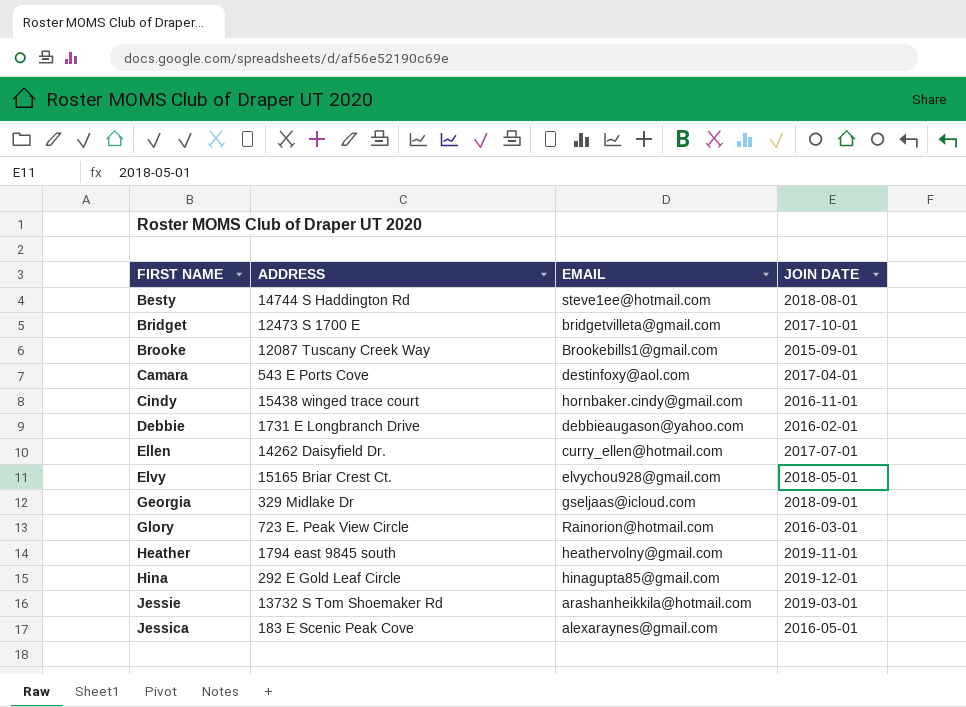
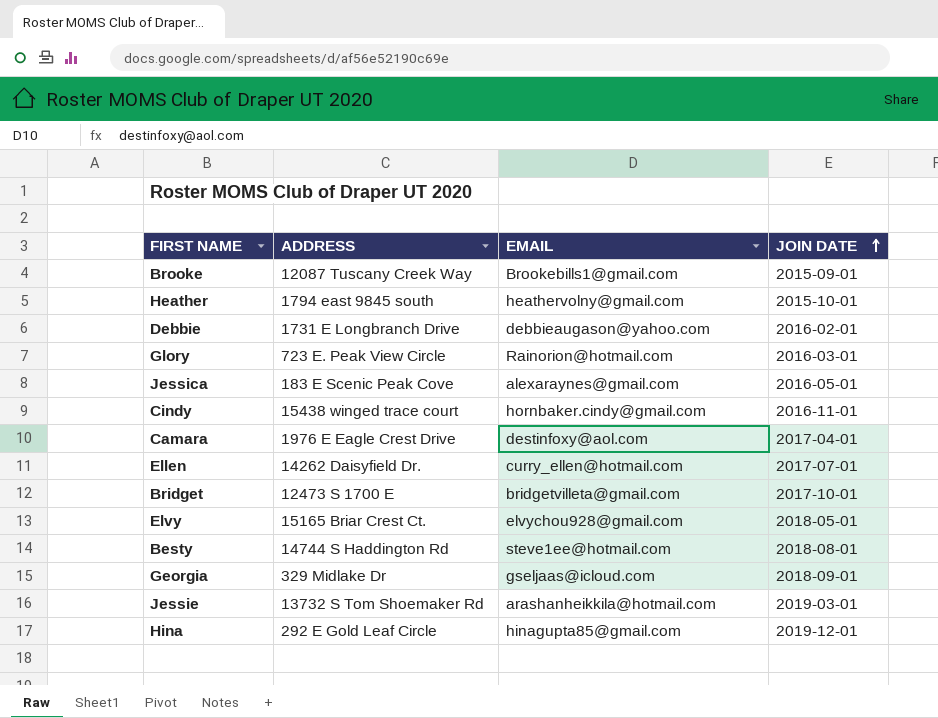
row order: none -> JOIN DATE ascending
Heather | JOIN DATE: 2019-11-01 -> 2015-10-01
Camara | ADDRESS: 543 E Ports Cove -> 1976 E Eagle Crest Drive

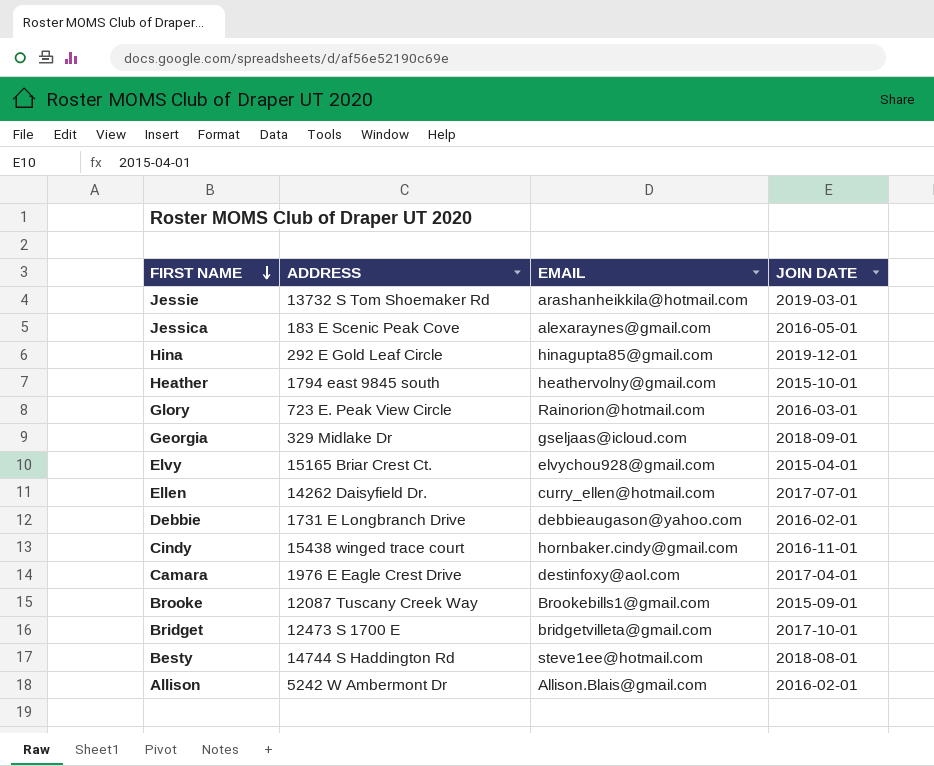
row order: JOIN DATE ascending -> FIRST NAME descending
Elvy | JOIN DATE: 2018-05-01 -> 2015-04-01
row Allison: none -> 5242 W Ambermont Dr | Allison.Blais@gmail.com | 2016-02-01

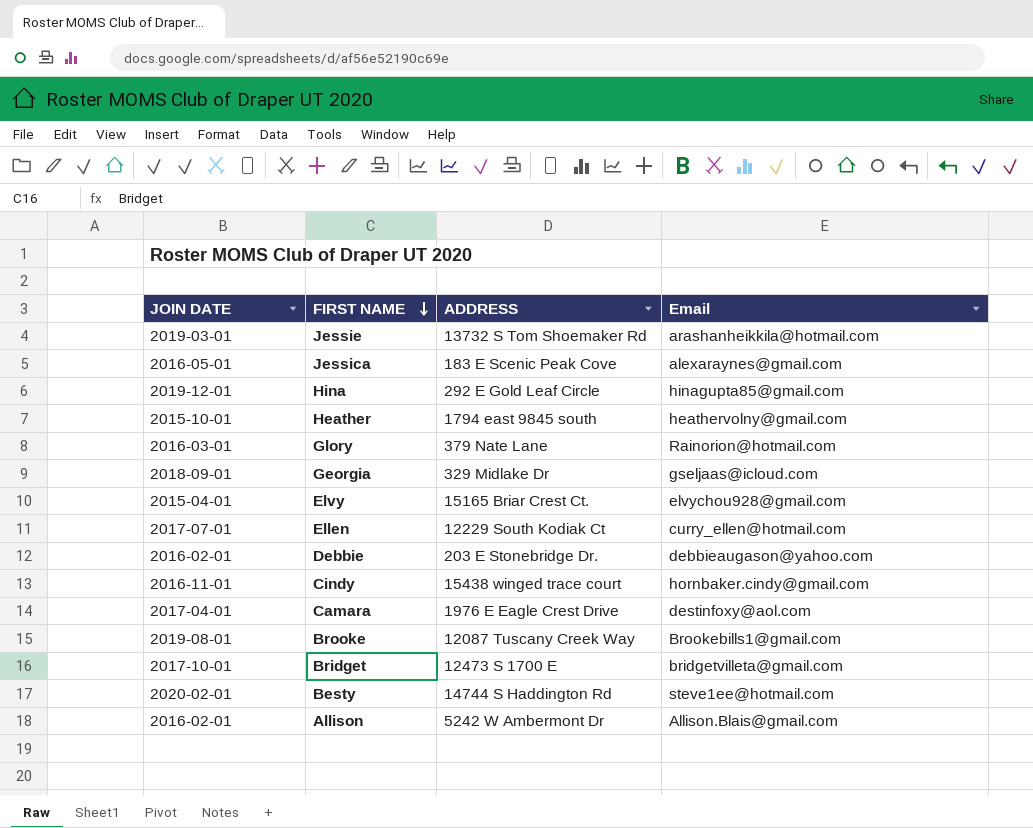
column JOIN DATE | position: 4 -> 1
column name: EMAIL -> Email
Glory | ADDRESS: 723 E. Peak View Circle -> 379 Nate Lane
Ellen | ADDRESS: 14262 Daisyfield Dr. -> 12229 South Kodiak Ct
Debbie | ADDRESS: 1731 E Longbranch Drive -> 203 E Stonebridge Dr.
Brooke | JOIN DATE: 2015-09-01 -> 2019-08-01
Besty | JOIN DATE: 2018-08-01 -> 2020-02-01

